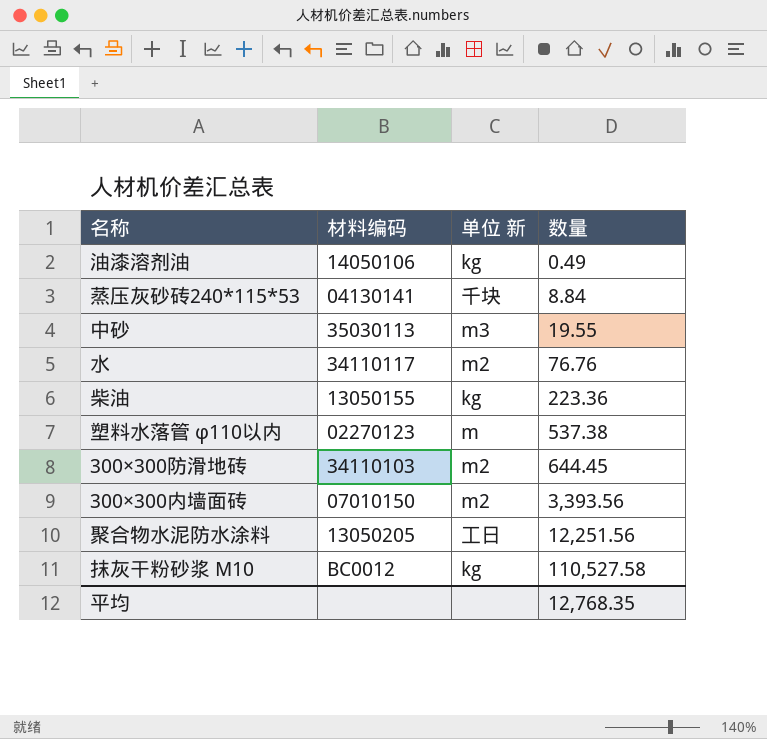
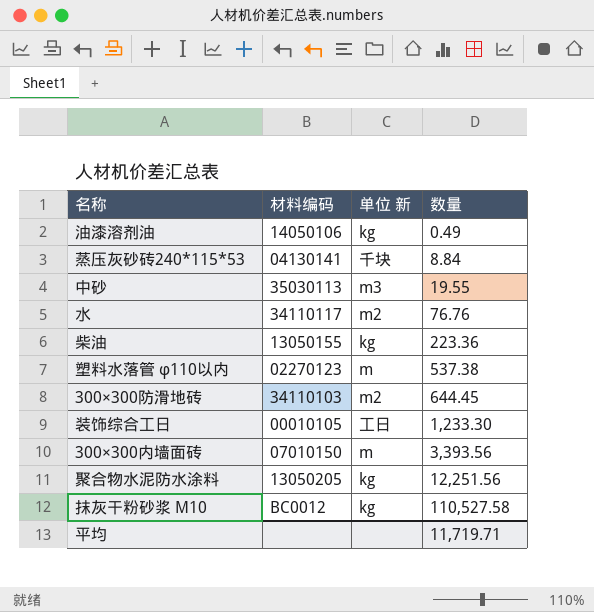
row 装饰综合工日: none -> 00010105 | 工日 | 1,233.30
300×300内墙面砖 | 单位 新: m2 -> m
聚合物水泥防水涂料 | 单位 新: 工日 -> kg
平均 | 数量: 12,768.35 -> 11,719.71

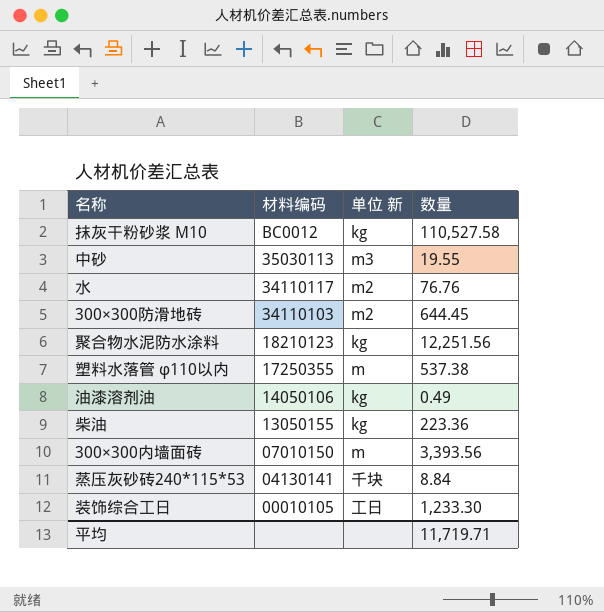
row order: 数量 ascending -> 材料编码 descending
聚合物水泥防水涂料 | 材料编码: 13050205 -> 18210123
塑料水落管 φ110以内 | 材料编码: 02270123 -> 17250355

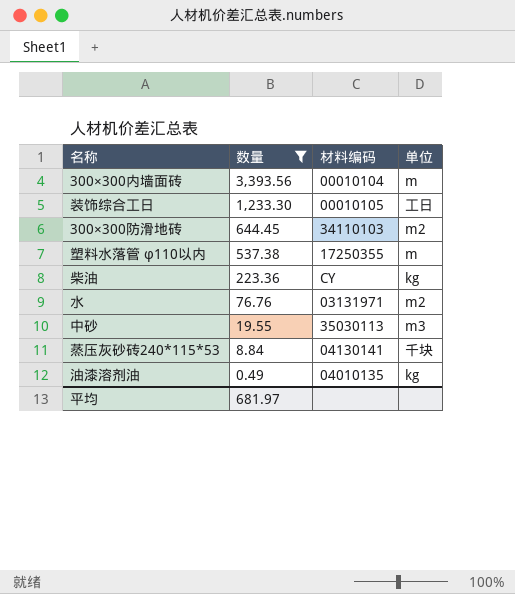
filter: none -> 数量 <= 3,393.56
row order: 材料编码 descending -> 数量 descending
column 数量 | position: 4 -> 2
column name: 单位 新 -> 单位
300×300内墙面砖 | 材料编码: 07010150 -> 00010104
柴油 | 材料编码: 13050155 -> CY
水 | 材料编码: 34110117 -> 03131971
油漆溶剂油 | 材料编码: 14050106 -> 04010135
平均 | 数量: 11,719.71 -> 681.97

